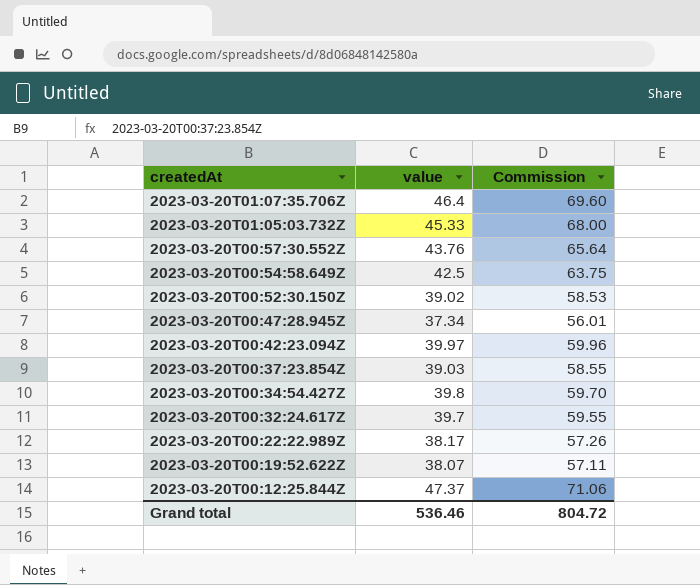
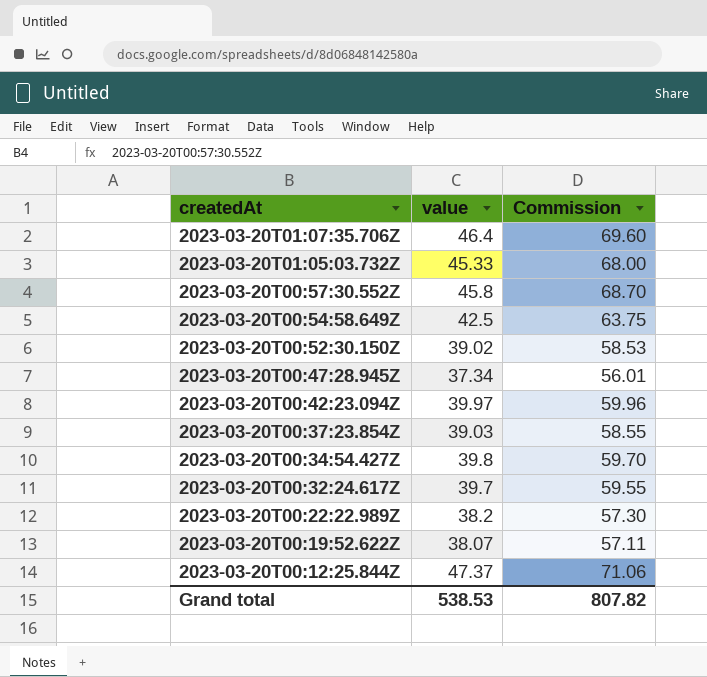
2023-03-20T00:57:30.552Z | value: 43.76 -> 45.8
2023-03-20T00:57:30.552Z | Commission: 65.64 -> 68.70
2023-03-20T00:22:22.989Z | value: 38.17 -> 38.2
2023-03-20T00:22:22.989Z | Commission: 57.26 -> 57.30
Grand total | value: 536.46 -> 538.53
Grand total | Commission: 804.72 -> 807.82

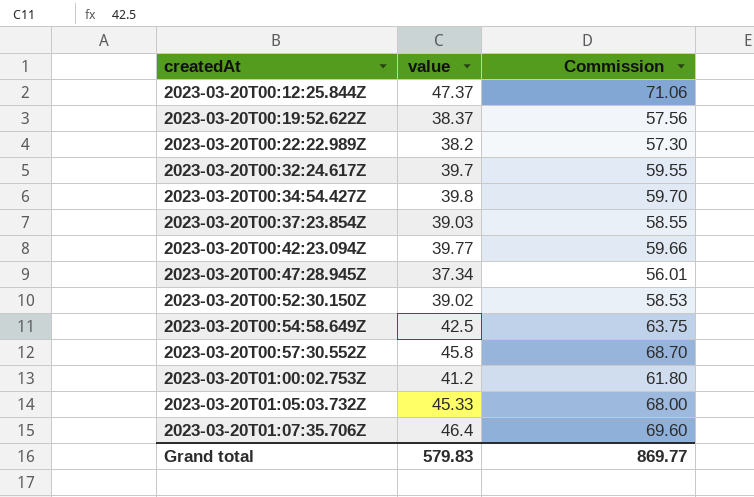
row order: createdAt descending -> createdAt ascending
2023-03-20T00:19:52.622Z | value: 38.07 -> 38.37
2023-03-20T00:19:52.622Z | Commission: 57.11 -> 57.56
2023-03-20T00:42:23.094Z | value: 39.97 -> 39.77
2023-03-20T00:42:23.094Z | Commission: 59.96 -> 59.66
row 2023-03-20T01:00:02.753Z: none -> 41.2 | 61.80
Grand total | value: 538.53 -> 579.83
Grand total | Commission: 807.82 -> 869.77

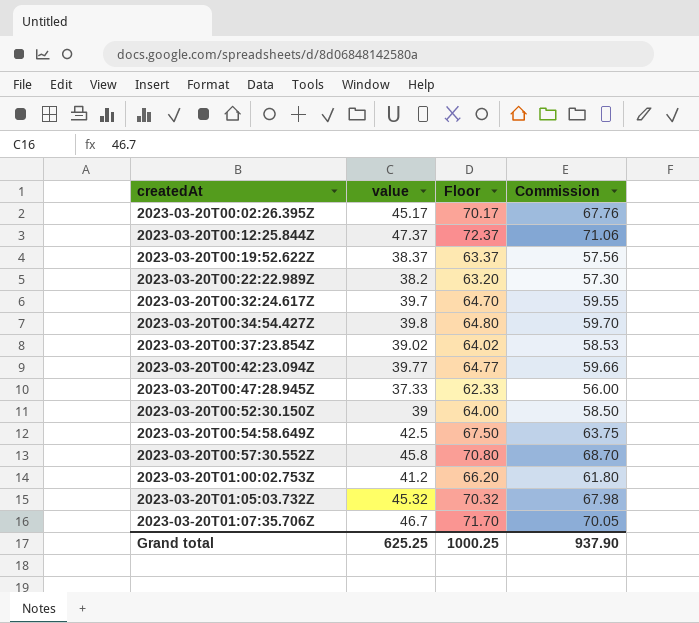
column Floor | formula: none -> [value] + 25
row 2023-03-20T00:02:26.395Z: none -> 45.17 | 70.17 | 67.76
2023-03-20T00:37:23.854Z | value: 39.03 -> 39.02
2023-03-20T00:37:23.854Z | Commission: 58.55 -> 58.53
2023-03-20T00:47:28.945Z | value: 37.34 -> 37.33
2023-03-20T00:47:28.945Z | Commission: 56.01 -> 56.00
2023-03-20T00:52:30.150Z | value: 39.02 -> 39
2023-03-20T00:52:30.150Z | Commission: 58.53 -> 58.50
2023-03-20T01:05:03.732Z | value: 45.33 -> 45.32
2023-03-20T01:05:03.732Z | Commission: 68.00 -> 67.98
2023-03-20T01:07:35.706Z | value: 46.4 -> 46.7
2023-03-20T01:07:35.706Z | Commission: 69.60 -> 70.05
Grand total | value: 579.83 -> 625.25
Grand total | Commission: 869.77 -> 937.90

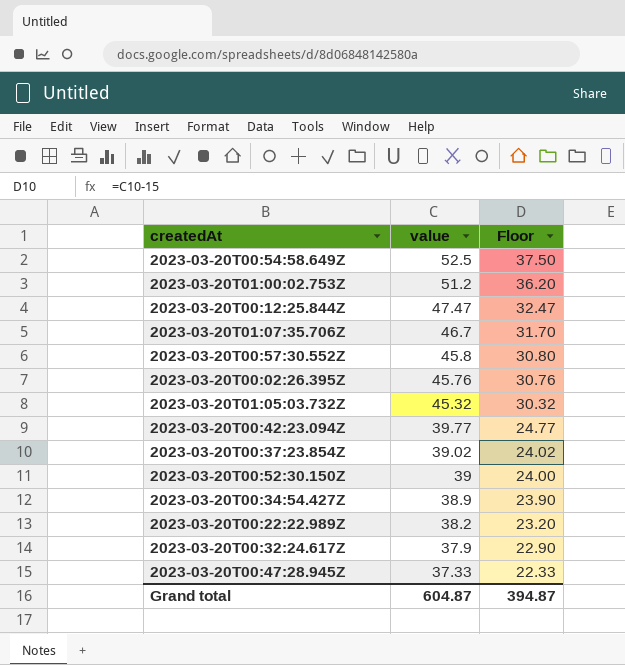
row order: createdAt ascending -> value descending
column Commission | formula: [value] * 1.5 -> none
column Floor | formula: [value] + 25 -> [value] - 15
row 2023-03-20T00:19:52.622Z: 38.37 | 63.37 | 57.56 -> none
2023-03-20T00:54:58.649Z | value: 42.5 -> 52.5
2023-03-20T01:00:02.753Z | value: 41.2 -> 51.2
2023-03-20T00:12:25.844Z | value: 47.37 -> 47.47
2023-03-20T00:02:26.395Z | value: 45.17 -> 45.76
2023-03-20T00:34:54.427Z | value: 39.8 -> 38.9
2023-03-20T00:32:24.617Z | value: 39.7 -> 37.9
Grand total | value: 625.25 -> 604.87
Grand total | Floor: 1000.25 -> 394.87

